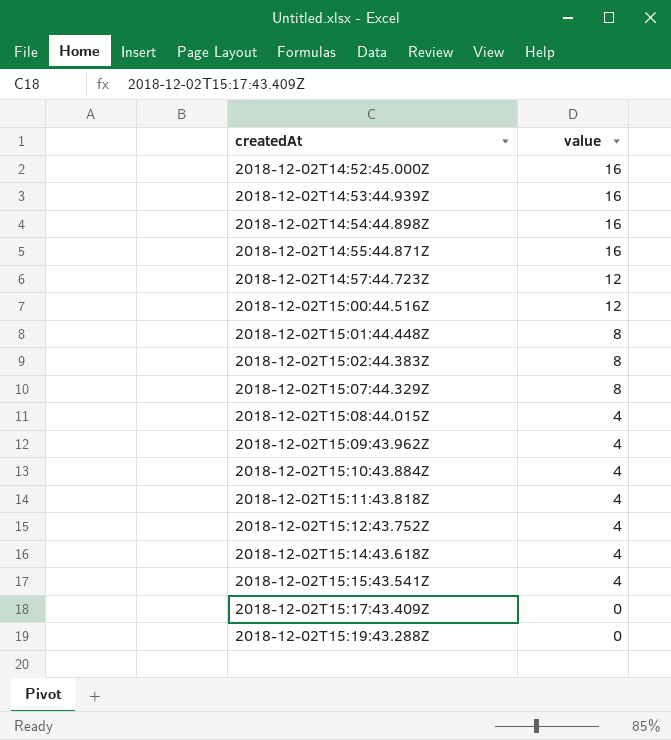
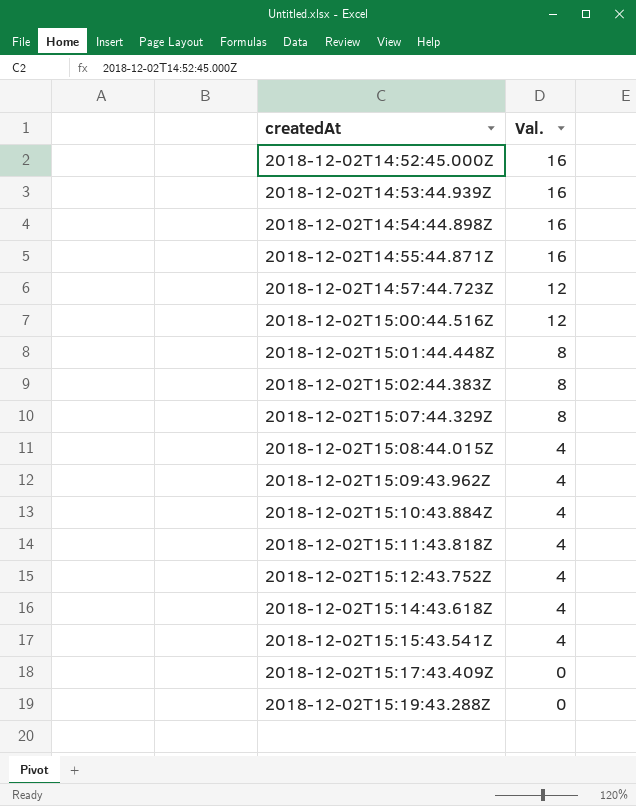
column name: value -> Val.

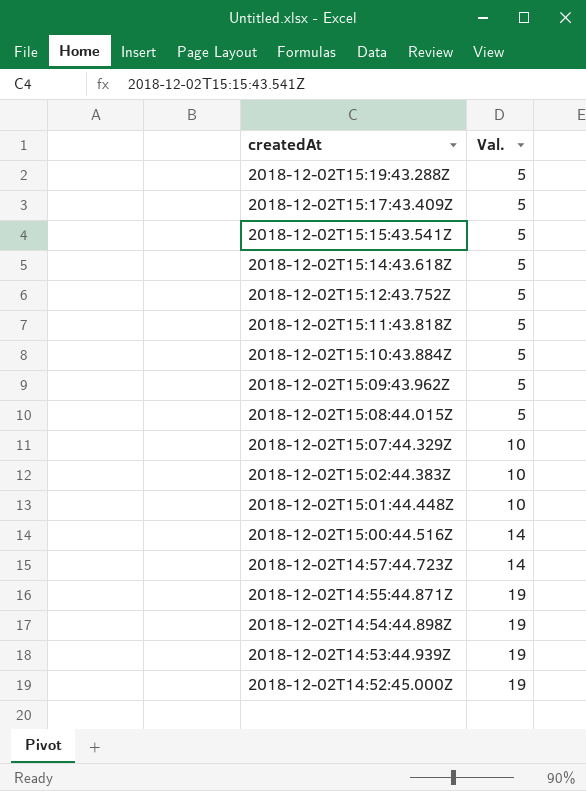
row order: createdAt ascending -> createdAt descending
2018-12-02T15:19:43.288Z | Val.: 0 -> 5
2018-12-02T15:17:43.409Z | Val.: 0 -> 5
2018-12-02T15:15:43.541Z | Val.: 4 -> 5
2018-12-02T15:14:43.618Z | Val.: 4 -> 5
2018-12-02T15:12:43.752Z | Val.: 4 -> 5
2018-12-02T15:11:43.818Z | Val.: 4 -> 5
2018-12-02T15:10:43.884Z | Val.: 4 -> 5
2018-12-02T15:09:43.962Z | Val.: 4 -> 5
2018-12-02T15:08:44.015Z | Val.: 4 -> 5
2018-12-02T15:07:44.329Z | Val.: 8 -> 10
2018-12-02T15:02:44.383Z | Val.: 8 -> 10
2018-12-02T15:01:44.448Z | Val.: 8 -> 10
2018-12-02T15:00:44.516Z | Val.: 12 -> 14
2018-12-02T14:57:44.723Z | Val.: 12 -> 14
2018-12-02T14:55:44.871Z | Val.: 16 -> 19
2018-12-02T14:54:44.898Z | Val.: 16 -> 19
2018-12-02T14:53:44.939Z | Val.: 16 -> 19
2018-12-02T14:52:45.000Z | Val.: 16 -> 19

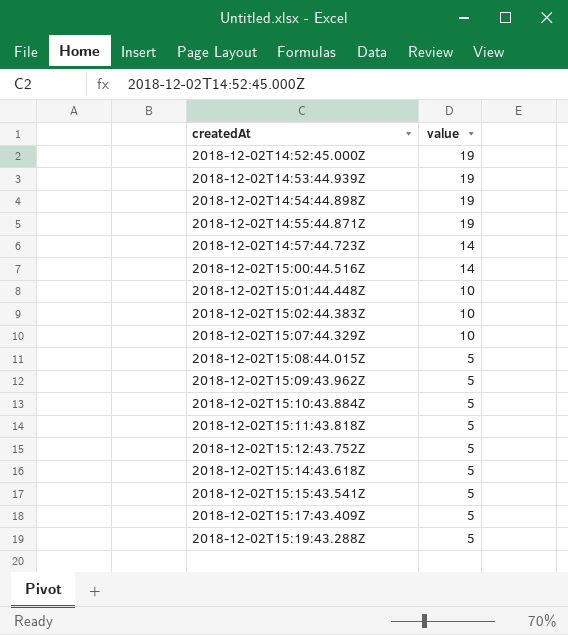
row order: createdAt descending -> createdAt ascending
column name: Val. -> value

